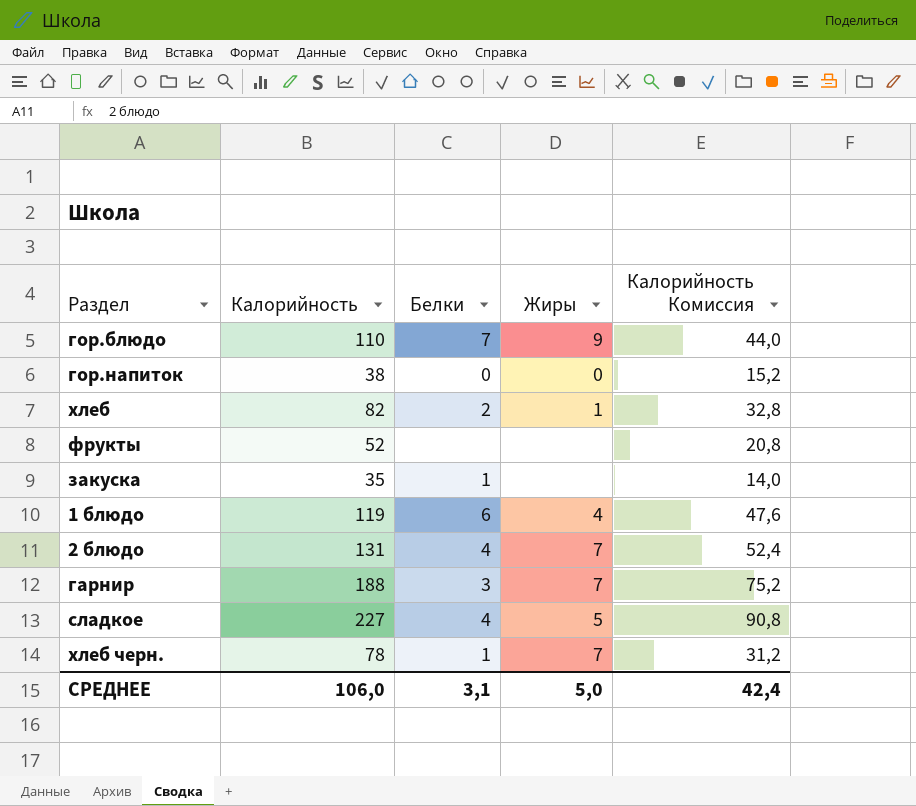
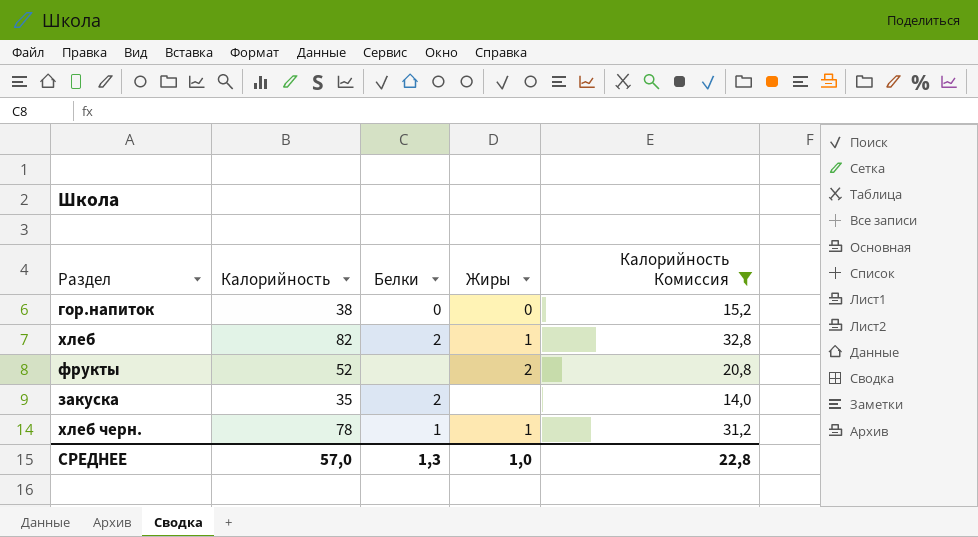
filter: none -> Калорийность Комиссия <= 32,8
фрукты | Жиры: none -> 2
закуска | Белки: 1 -> 2
хлеб черн. | Жиры: 7 -> 1
СРЕДНЕЕ | Калорийность: 106,0 -> 57,0
СРЕДНЕЕ | Белки: 3,1 -> 1,3
СРЕДНЕЕ | Жиры: 5,0 -> 1,0
СРЕДНЕЕ | Калорийность Комиссия: 42,4 -> 22,8

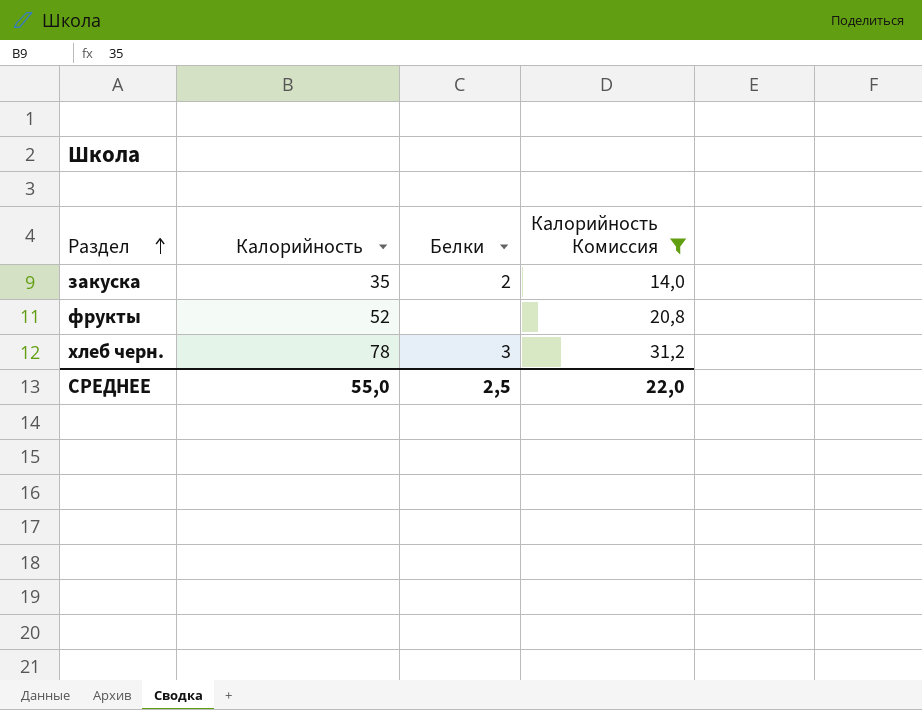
row order: none -> Раздел ascending
column Жиры | position: 4 -> none
row гор.напиток: 38 | 0 | 0 | 15,2 -> none
row хлеб: 82 | 2 | 1 | 32,8 -> none
хлеб черн. | Белки: 1 -> 3
СРЕДНЕЕ | Калорийность: 57,0 -> 55,0
СРЕДНЕЕ | Белки: 1,3 -> 2,5
СРЕДНЕЕ | Калорийность Комиссия: 22,8 -> 22,0

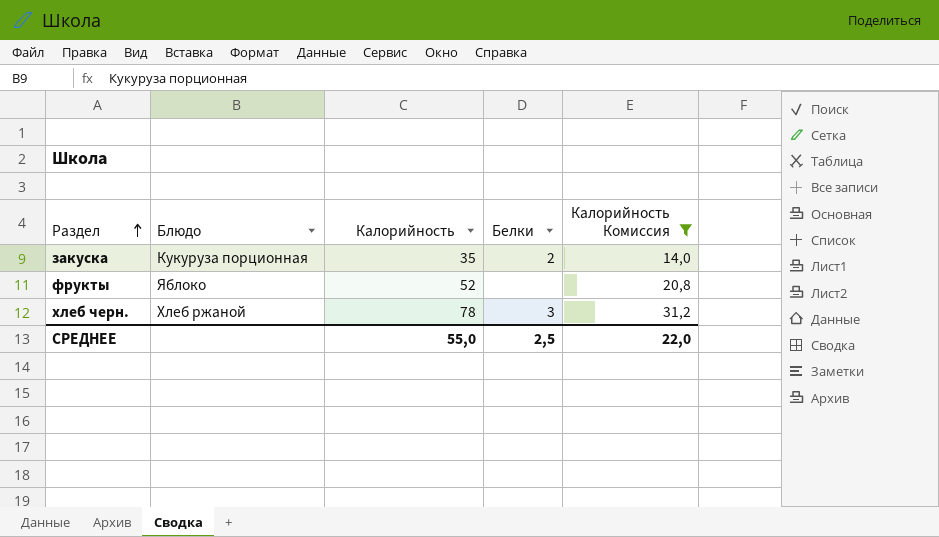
column Блюдо | position: none -> 2

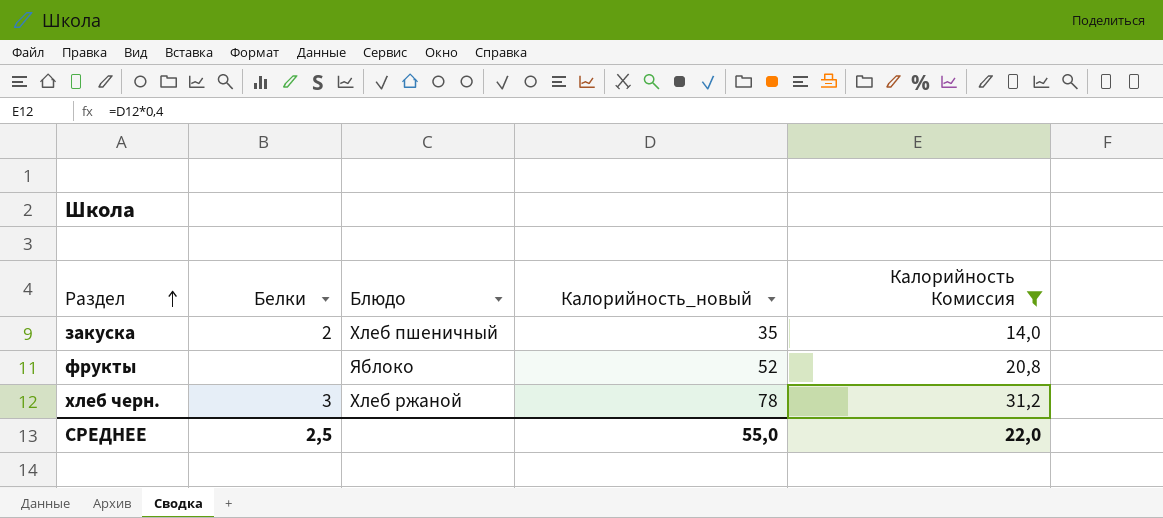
column Белки | position: 4 -> 2
column name: Калорийность -> Калорийность_новый
закуска | Блюдо: Кукуруза порционная -> Хлеб пшеничный

